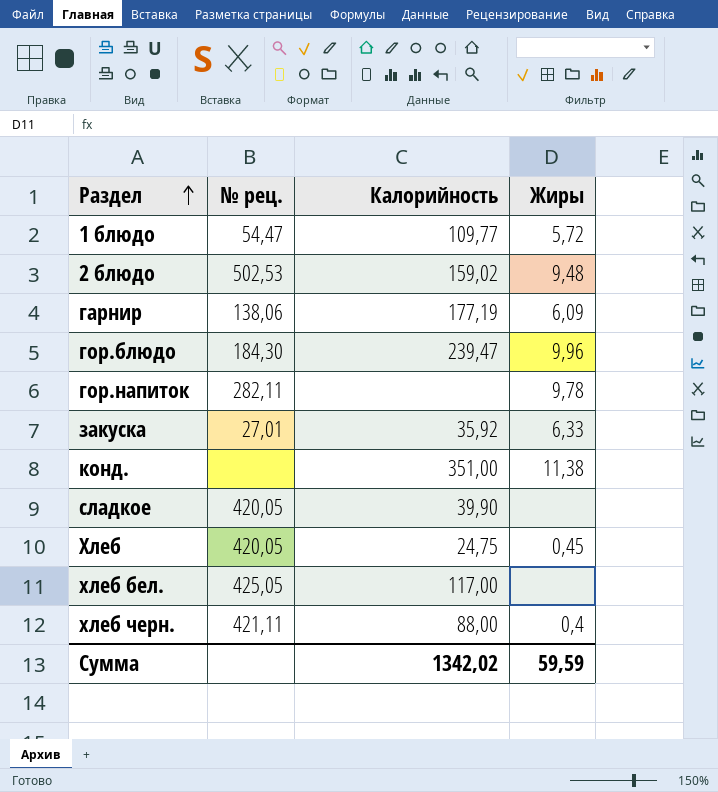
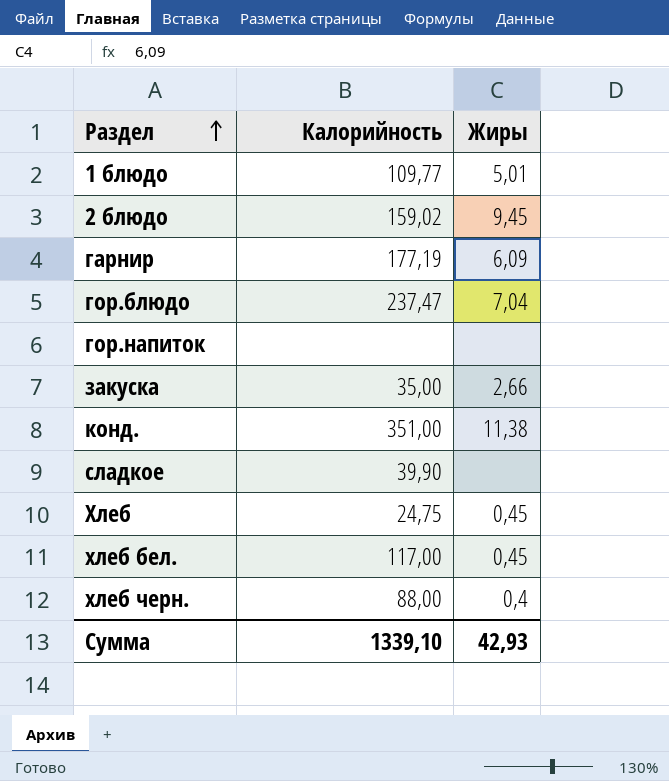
column № рец. | position: 2 -> none
1 блюдо | Жиры: 5,72 -> 5,01
2 блюдо | Жиры: 9,48 -> 9,45
гор.блюдо | Калорийность: 239,47 -> 237,47
гор.блюдо | Жиры: 9,96 -> 7,04
гор.напиток | Жиры: 9,78 -> none
закуска | Калорийность: 35,92 -> 35,00
закуска | Жиры: 6,33 -> 2,66
хлеб бел. | Жиры: none -> 0,45
Сумма | Калорийность: 1342,02 -> 1339,10
Сумма | Жиры: 59,59 -> 42,93

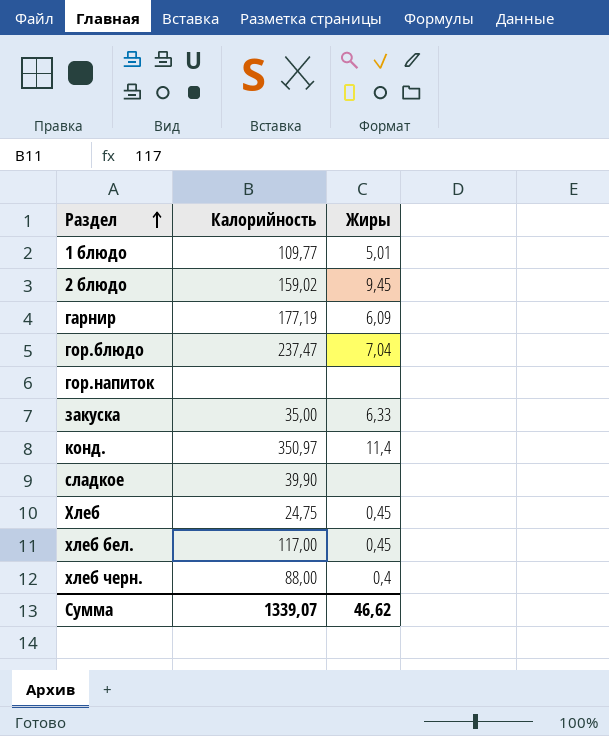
закуска | Жиры: 2,66 -> 6,33
конд. | Калорийность: 351,00 -> 350,97
конд. | Жиры: 11,38 -> 11,4
Сумма | Калорийность: 1339,10 -> 1339,07
Сумма | Жиры: 42,93 -> 46,62

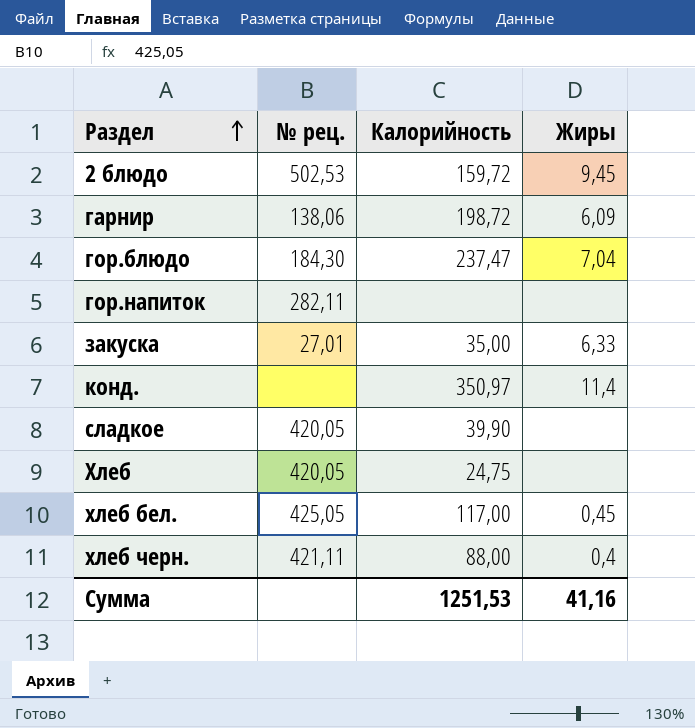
column № рец. | position: none -> 2
row 1 блюдо: 109,77 | 5,01 -> none
2 блюдо | Калорийность: 159,02 -> 159,72
гарнир | Калорийность: 177,19 -> 198,72
Хлеб | Жиры: 0,45 -> none
Сумма | Калорийность: 1339,07 -> 1251,53
Сумма | Жиры: 46,62 -> 41,16

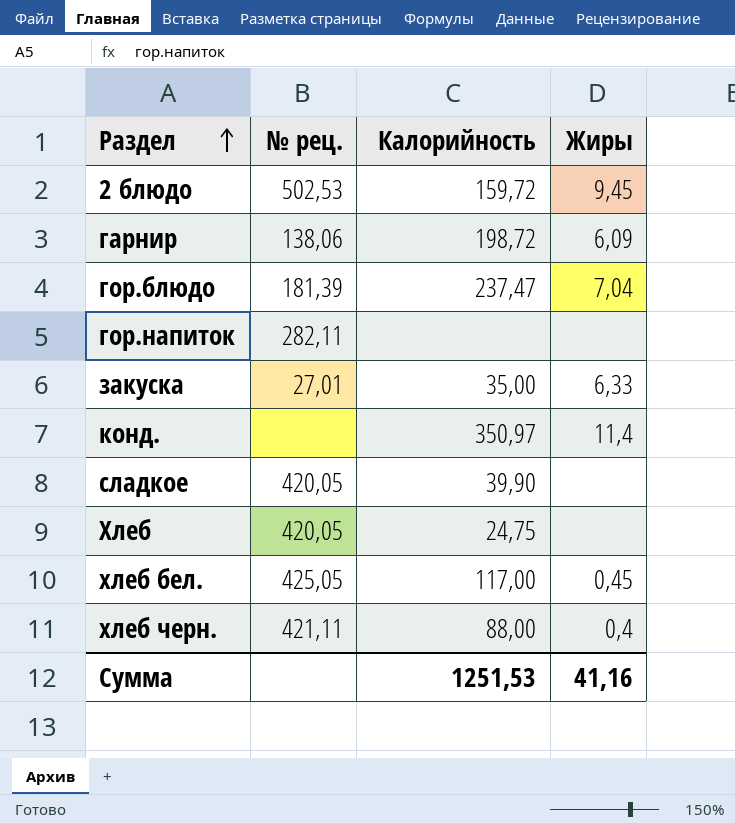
гор.блюдо | № рец.: 184,30 -> 181,39

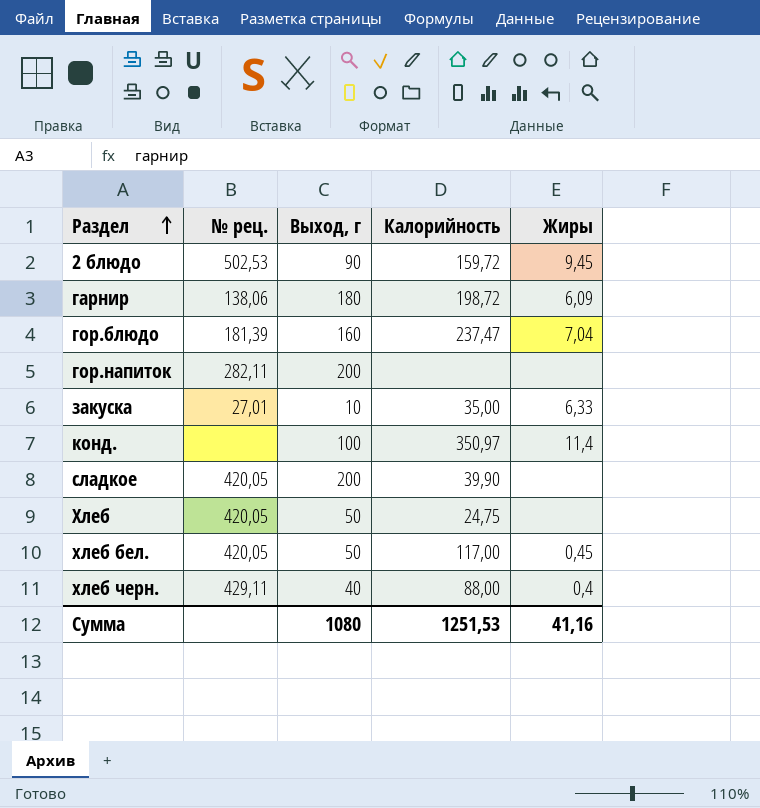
column Выход, г | position: none -> 3
хлеб бел. | № рец.: 425,05 -> 420,05
хлеб черн. | № рец.: 421,11 -> 429,11

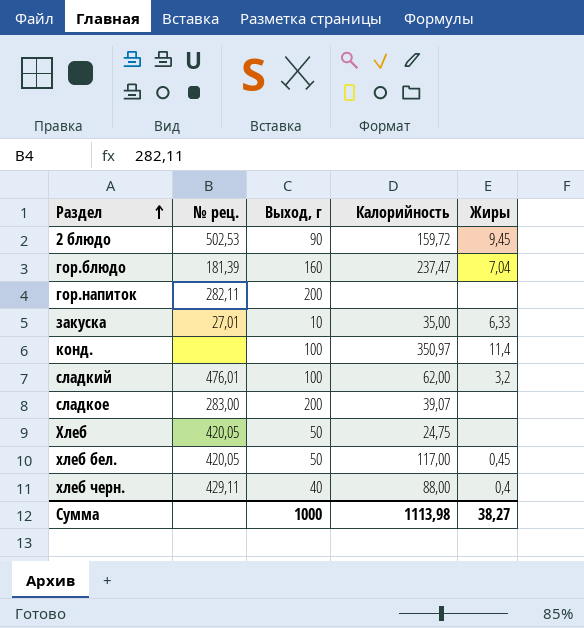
row гарнир: 138,06 | 180 | 198,72 | 6,09 -> none
row сладкий: none -> 476,01 | 100 | 62,00 | 3,2
сладкое | № рец.: 420,05 -> 283,00
сладкое | Калорийность: 39,90 -> 39,07
Сумма | Выход, г: 1080 -> 1000
Сумма | Калорийность: 1251,53 -> 1113,98
Сумма | Жиры: 41,16 -> 38,27

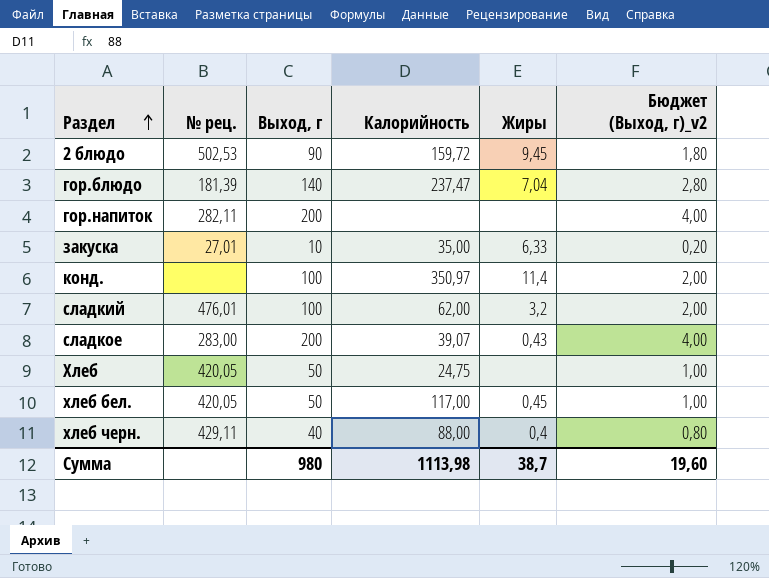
column Бюджет (Выход, г)_v2 | formula: none -> [Выход, г] * 0,02
гор.блюдо | Выход, г: 160 -> 140
сладкое | Жиры: none -> 0,43
Сумма | Выход, г: 1000 -> 980
Сумма | Жиры: 38,27 -> 38,7

